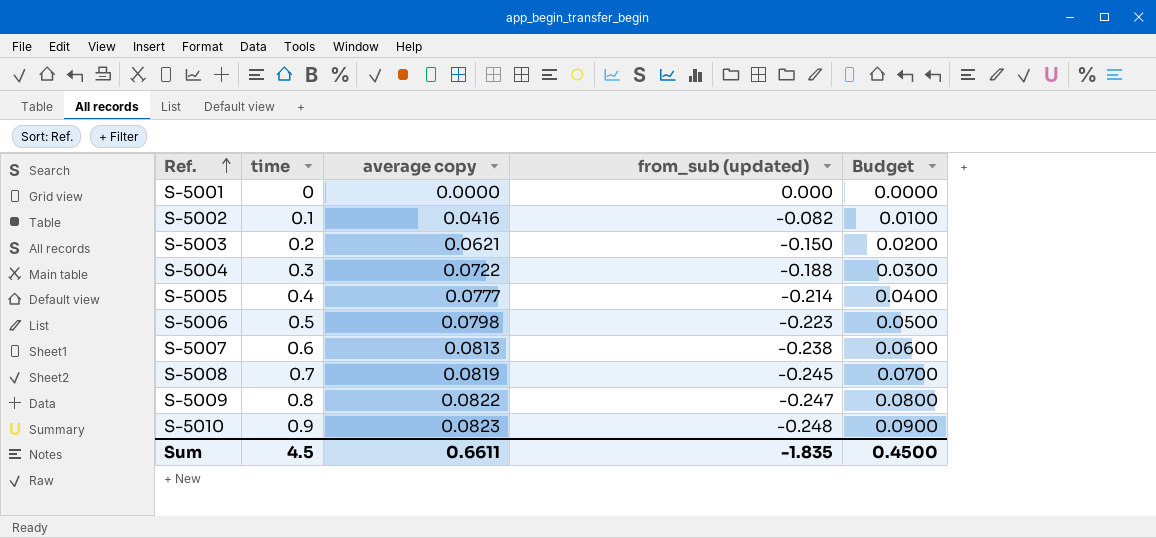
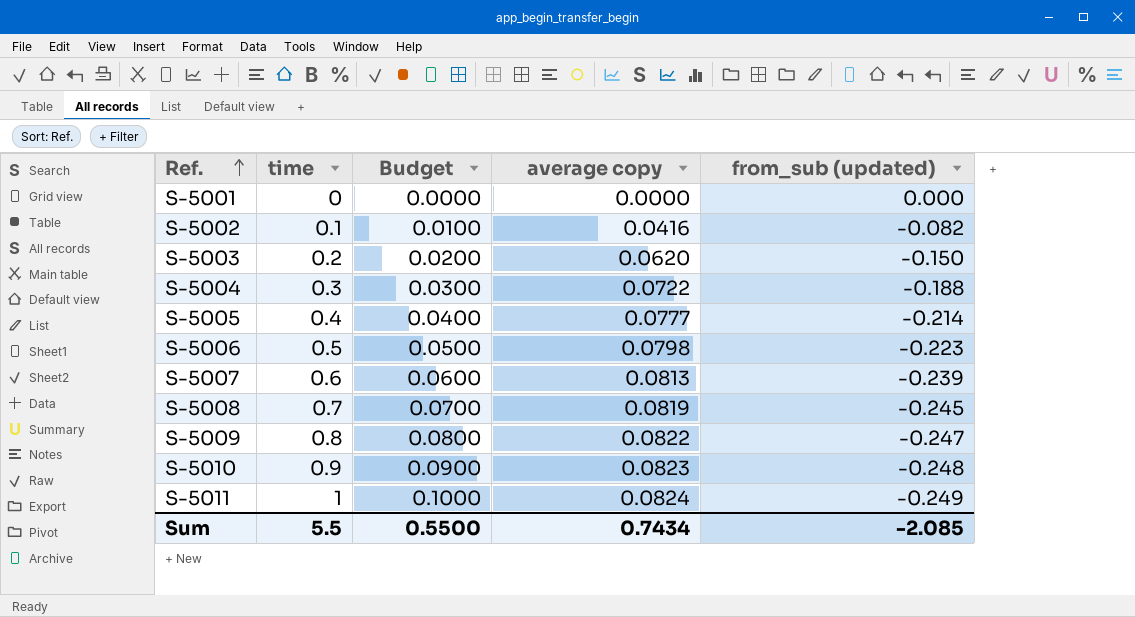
column Budget | position: 5 -> 3
S-5003 | average copy: 0.0621 -> 0.0620
S-5007 | from_sub (updated): -0.238 -> -0.239
row S-5011: none -> 1 | 0.1000 | 0.0824 | -0.249
Sum | time: 4.5 -> 5.5
Sum | Budget: 0.4500 -> 0.5500
Sum | average copy: 0.6611 -> 0.7434
Sum | from_sub (updated): -1.835 -> -2.085

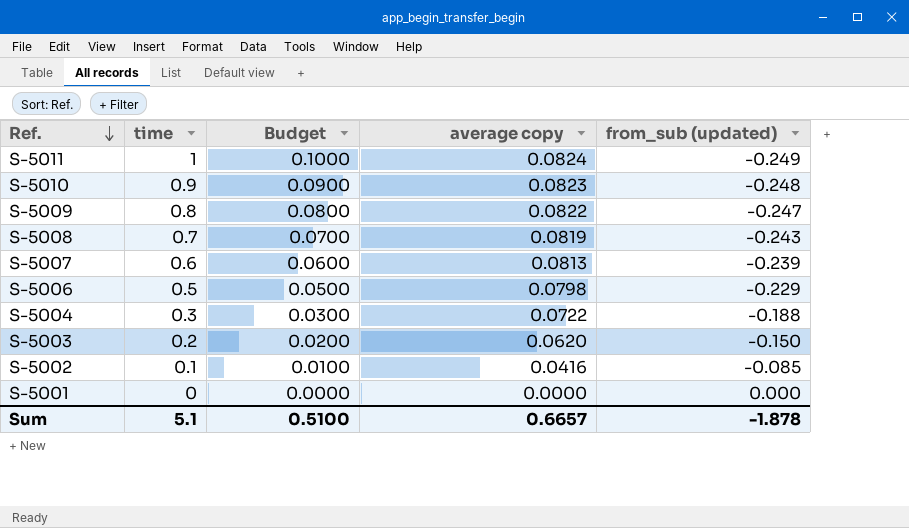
row order: Ref. ascending -> Ref. descending
row S-5005: 0.4 | 0.0400 | 0.0777 | -0.214 -> none
S-5008 | from_sub (updated): -0.245 -> -0.243
S-5006 | from_sub (updated): -0.223 -> -0.229
S-5002 | from_sub (updated): -0.082 -> -0.085
Sum | time: 5.5 -> 5.1
Sum | Budget: 0.5500 -> 0.5100
Sum | average copy: 0.7434 -> 0.6657
Sum | from_sub (updated): -2.085 -> -1.878

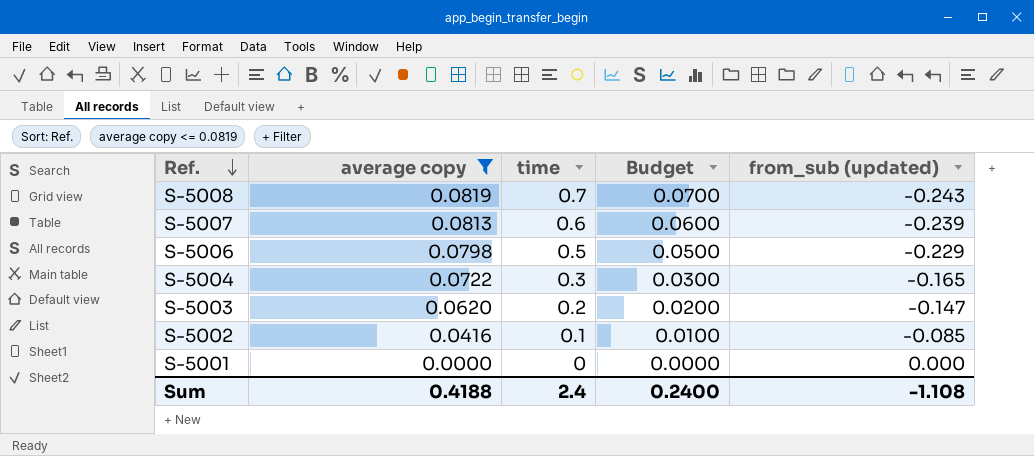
filter: none -> average copy <= 0.0819
column average copy | position: 4 -> 2
S-5004 | from_sub (updated): -0.188 -> -0.165
S-5003 | from_sub (updated): -0.150 -> -0.147
Sum | average copy: 0.6657 -> 0.4188
Sum | time: 5.1 -> 2.4
Sum | Budget: 0.5100 -> 0.2400
Sum | from_sub (updated): -1.878 -> -1.108

